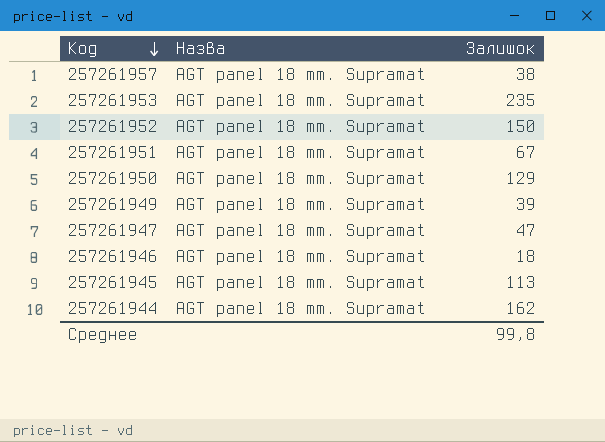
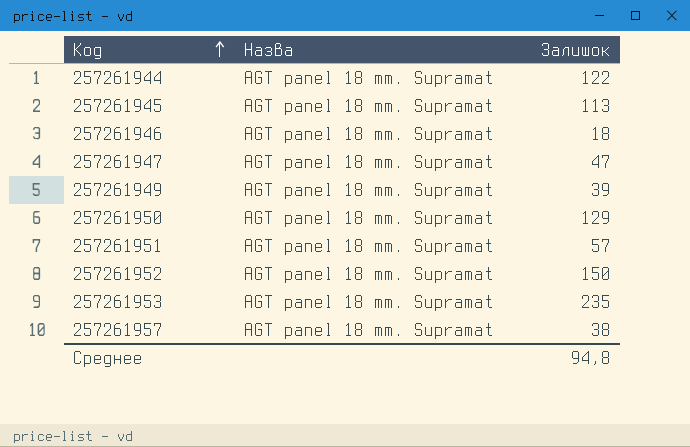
row order: Код descending -> Код ascending
257261944 | Залишок: 162 -> 122
257261951 | Залишок: 67 -> 57
Среднее | Залишок: 99,8 -> 94,8

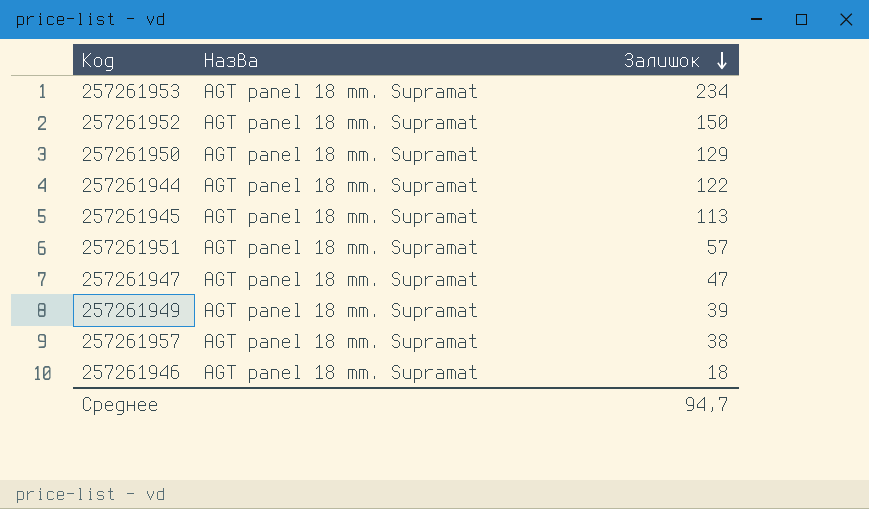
row order: Код ascending -> Залишок descending
257261953 | Залишок: 235 -> 234
Среднее | Залишок: 94,8 -> 94,7

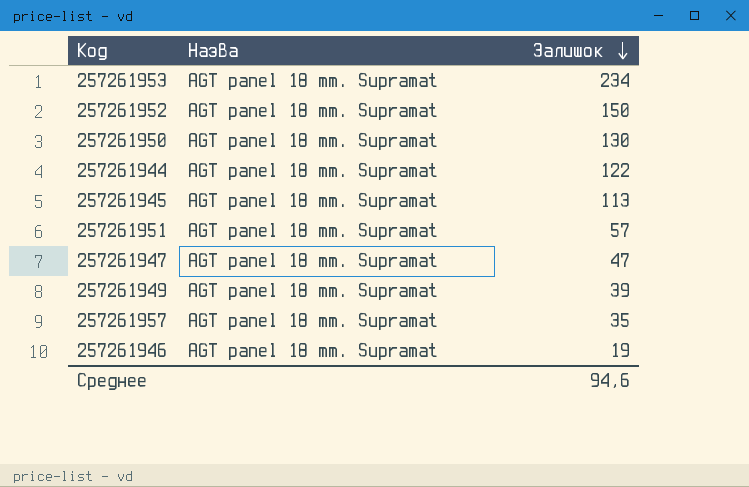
257261950 | Залишок: 129 -> 130
257261957 | Залишок: 38 -> 35
257261946 | Залишок: 18 -> 19
Среднее | Залишок: 94,7 -> 94,6

